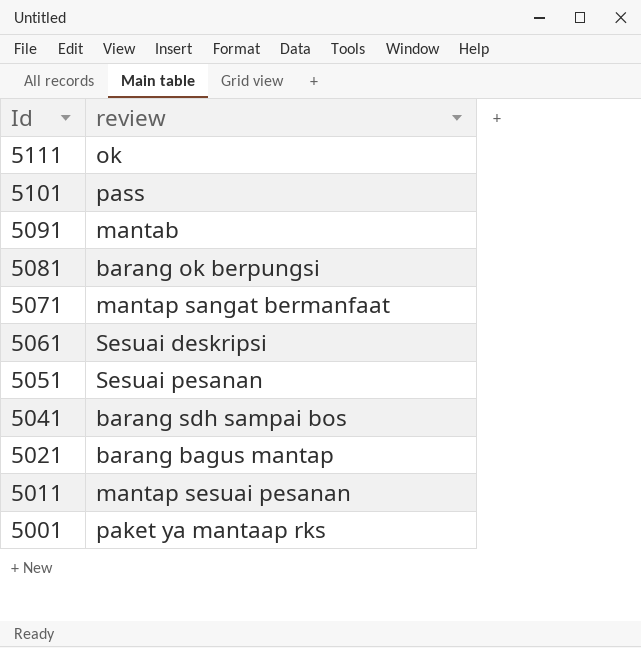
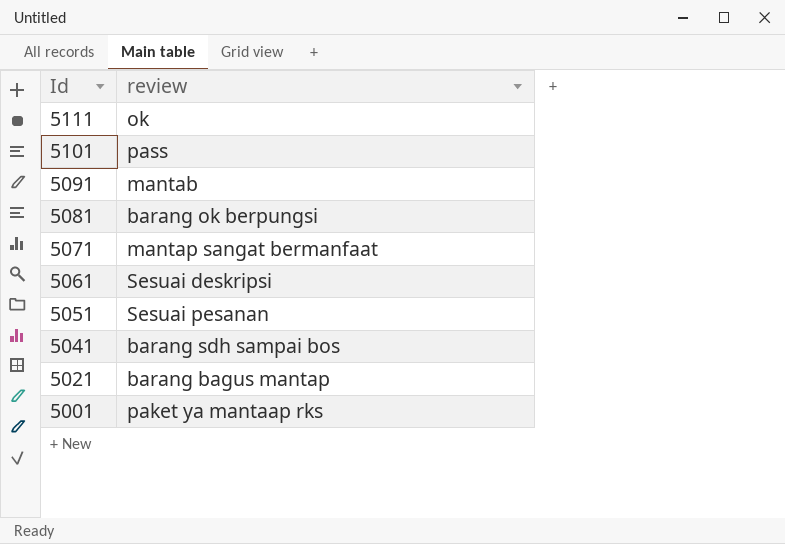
row 5011: mantap sesuai pesanan -> none

